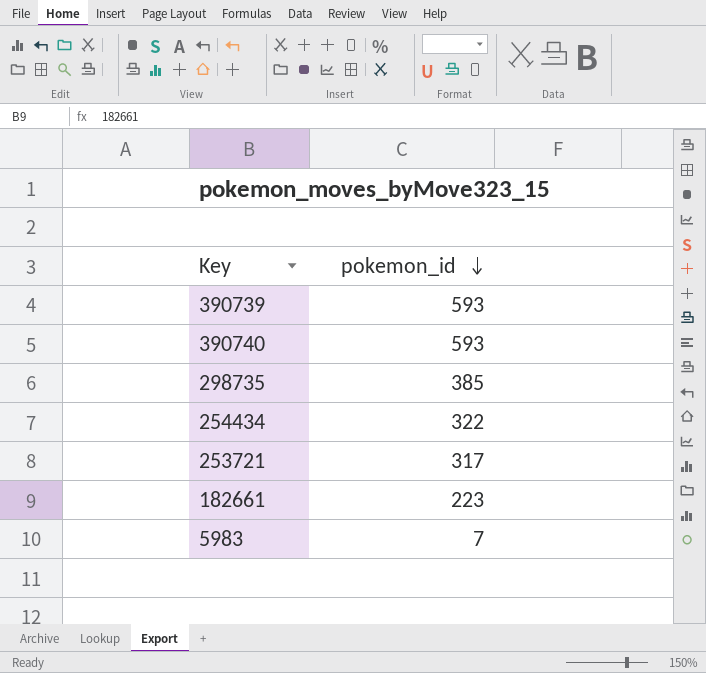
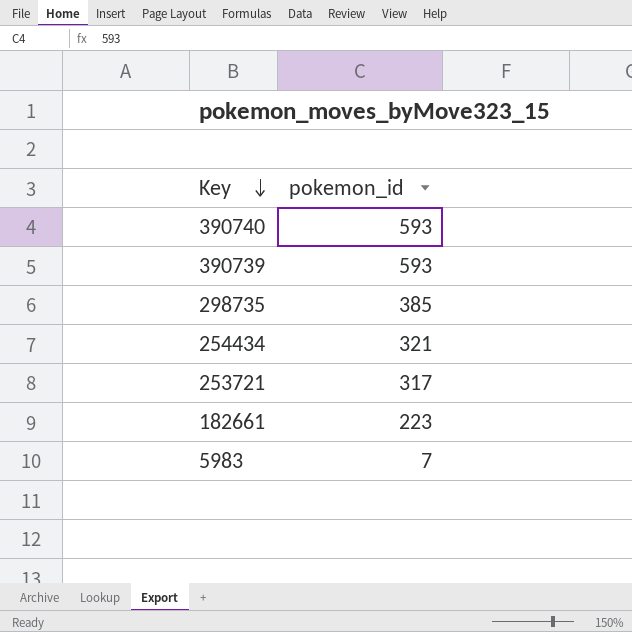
row order: pokemon_id descending -> Key descending
254434 | pokemon_id: 322 -> 321

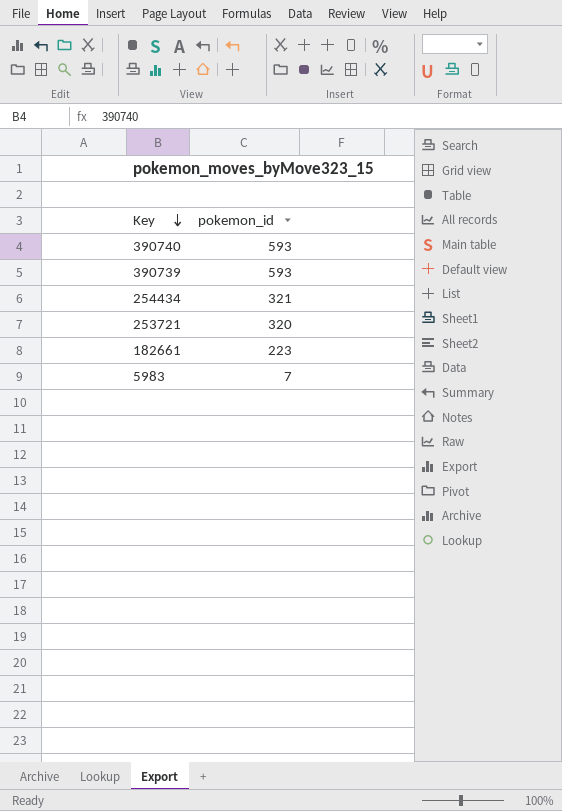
row 298735: 385 -> none
253721 | pokemon_id: 317 -> 320

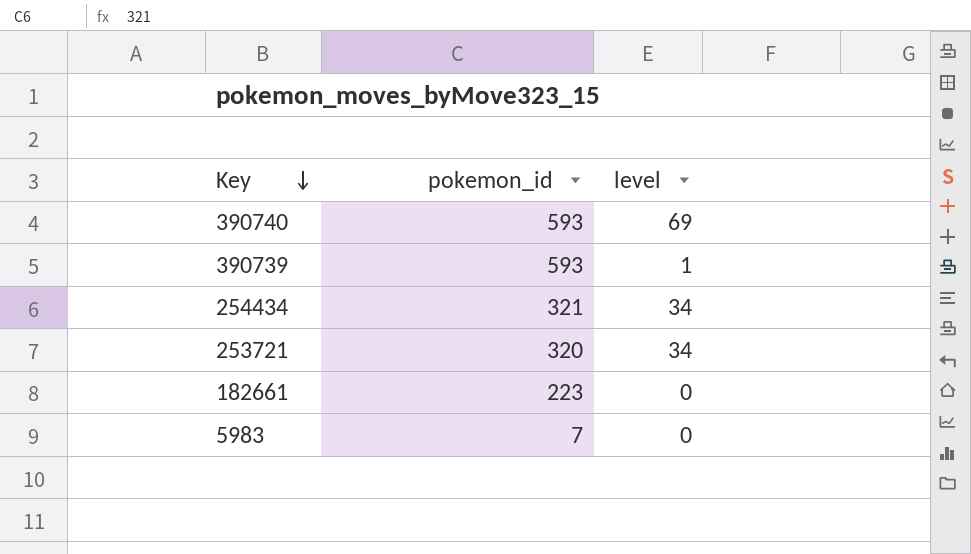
column level | position: none -> 3

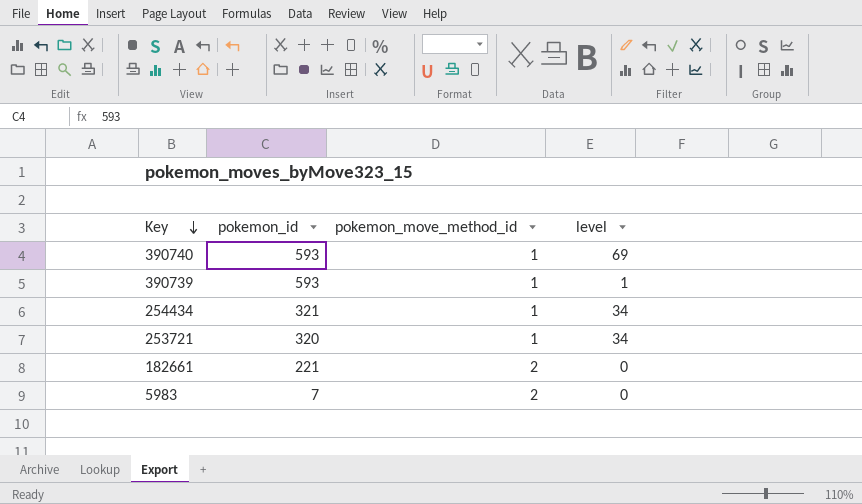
column pokemon_move_method_id | position: none -> 3
182661 | pokemon_id: 223 -> 221

